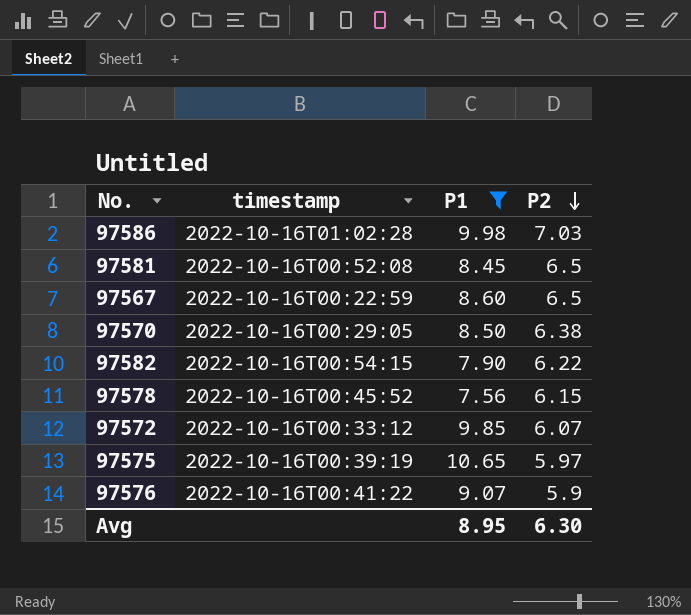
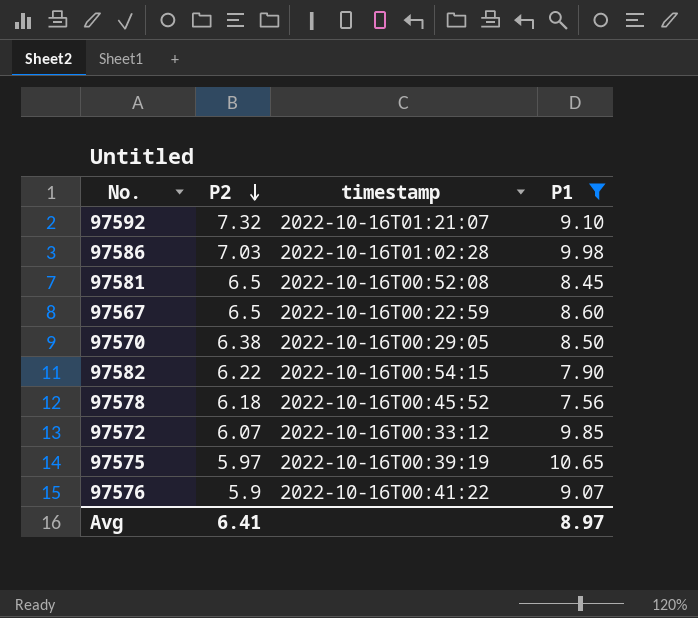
column P2 | position: 4 -> 2
row 97592: none -> 7.32 | 2022-10-16T01:21:07 | 9.10
97578 | P2: 6.15 -> 6.18
Avg | P2: 6.30 -> 6.41
Avg | P1: 8.95 -> 8.97

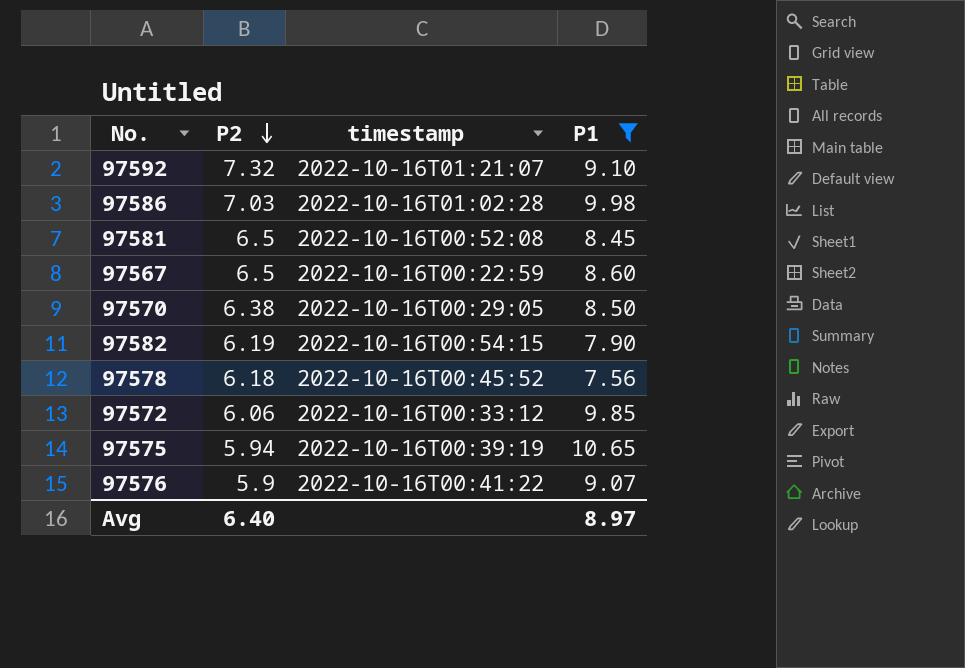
97582 | P2: 6.22 -> 6.19
97572 | P2: 6.07 -> 6.06
97575 | P2: 5.97 -> 5.94
Avg | P2: 6.41 -> 6.40

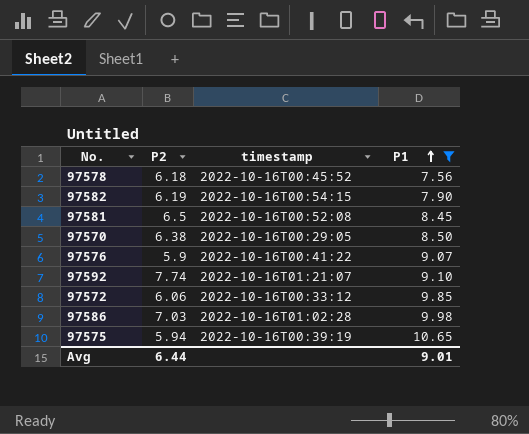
row order: P2 descending -> P1 ascending
row 97567: 6.5 | 2022-10-16T00:22:59 | 8.60 -> none
97592 | P2: 7.32 -> 7.74
Avg | P2: 6.40 -> 6.44
Avg | P1: 8.97 -> 9.01

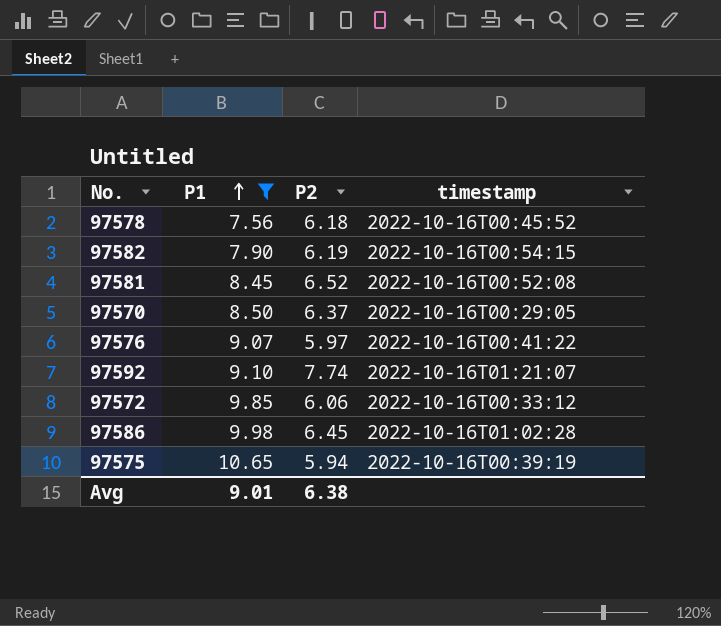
column P1 | position: 4 -> 2
97581 | P2: 6.5 -> 6.52
97570 | P2: 6.38 -> 6.37
97576 | P2: 5.9 -> 5.97
97586 | P2: 7.03 -> 6.45
Avg | P2: 6.44 -> 6.38

